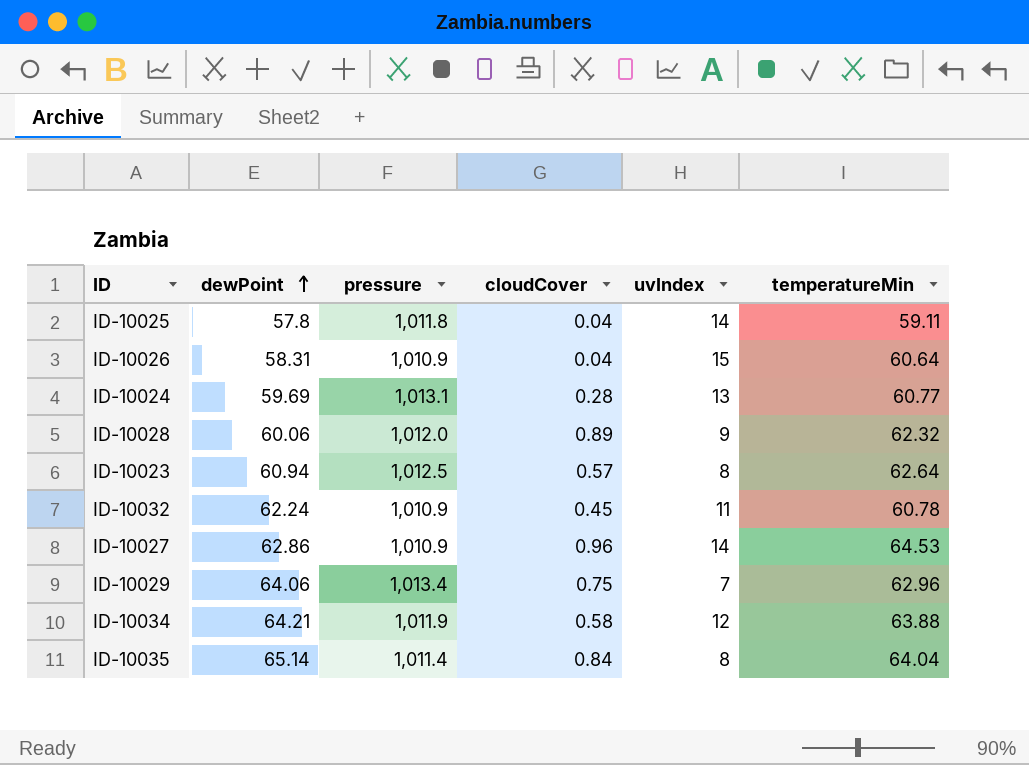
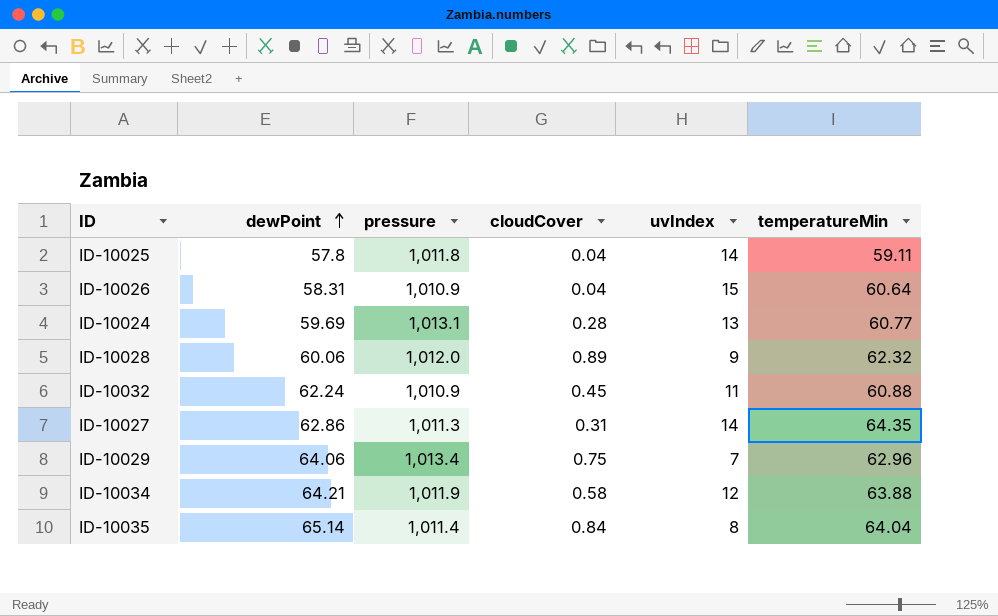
row ID-10023: 60.94 | 1,012.5 | 0.57 | 8 | 62.64 -> none
ID-10032 | temperatureMin: 60.78 -> 60.88
ID-10027 | pressure: 1,010.9 -> 1,011.3
ID-10027 | cloudCover: 0.96 -> 0.31
ID-10027 | temperatureMin: 64.53 -> 64.35

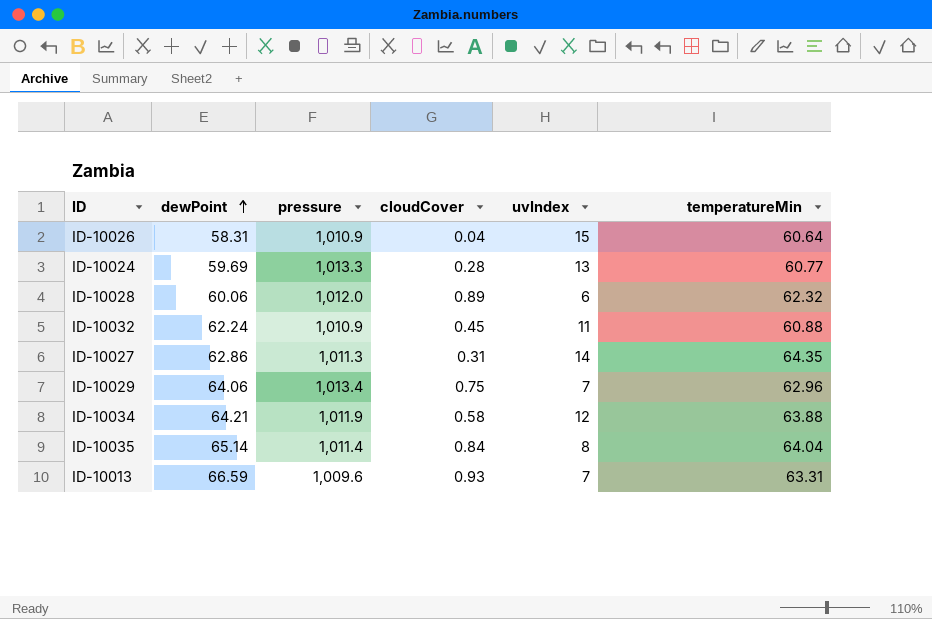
row ID-10025: 57.8 | 1,011.8 | 0.04 | 14 | 59.11 -> none
ID-10024 | pressure: 1,013.1 -> 1,013.3
ID-10028 | uvIndex: 9 -> 6
row ID-10013: none -> 66.59 | 1,009.6 | 0.93 | 7 | 63.31

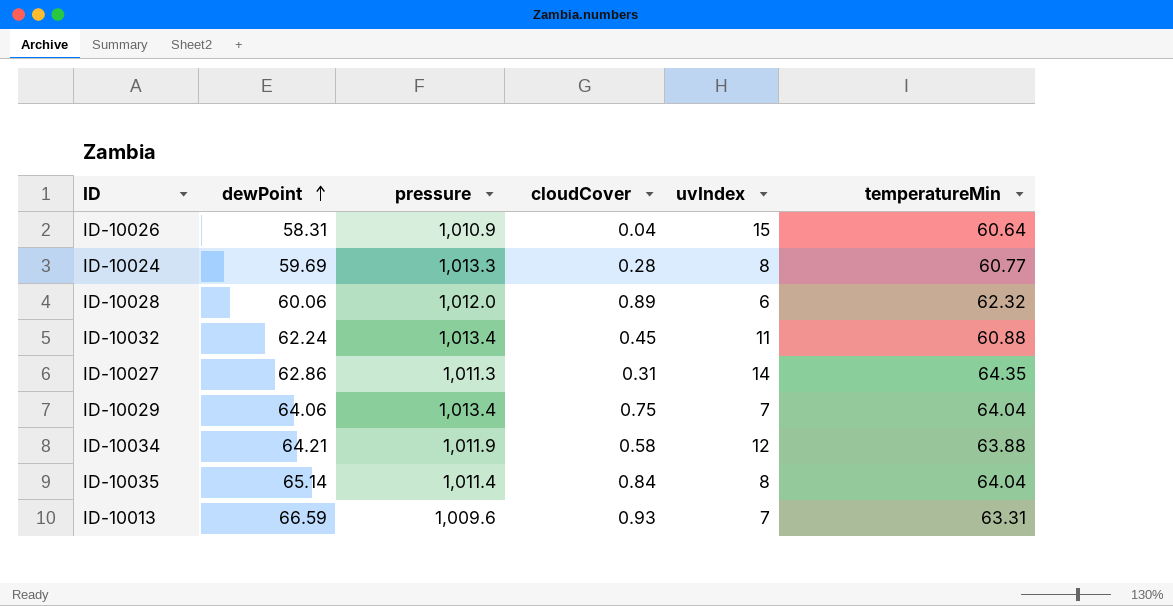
ID-10024 | uvIndex: 13 -> 8
ID-10032 | pressure: 1,010.9 -> 1,013.4
ID-10029 | temperatureMin: 62.96 -> 64.04

